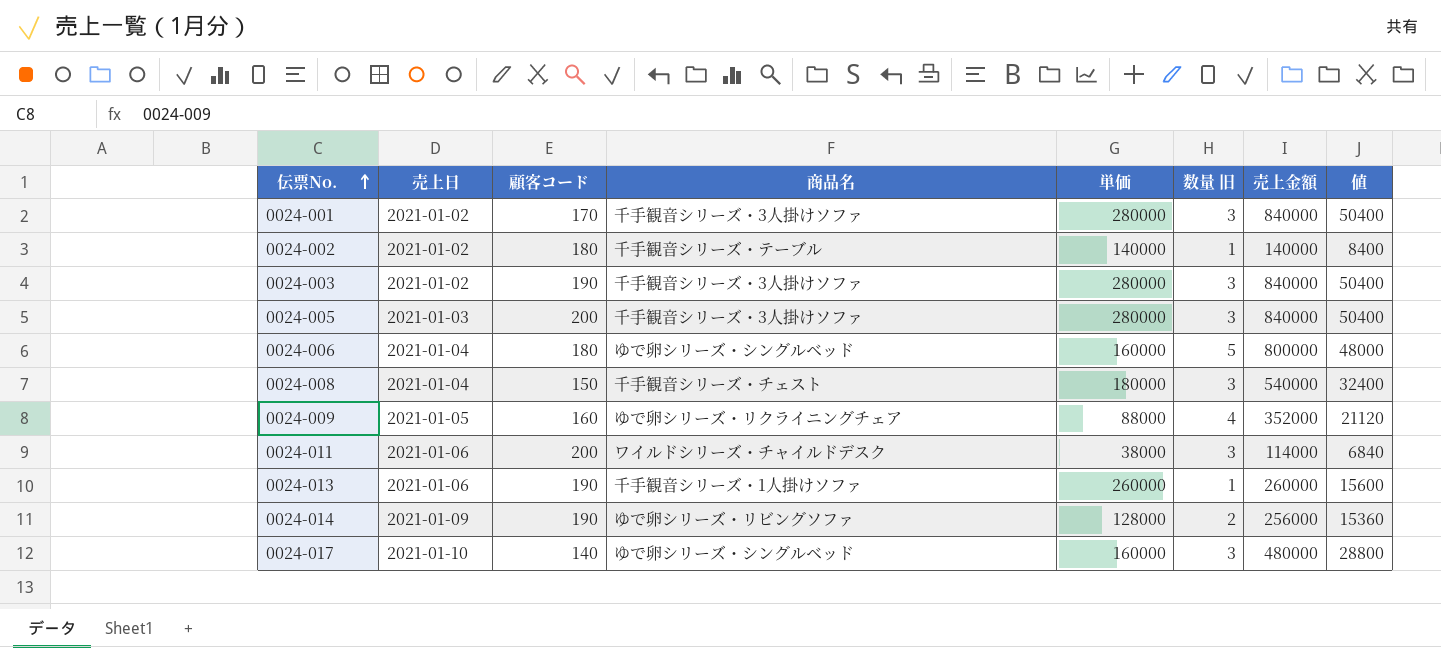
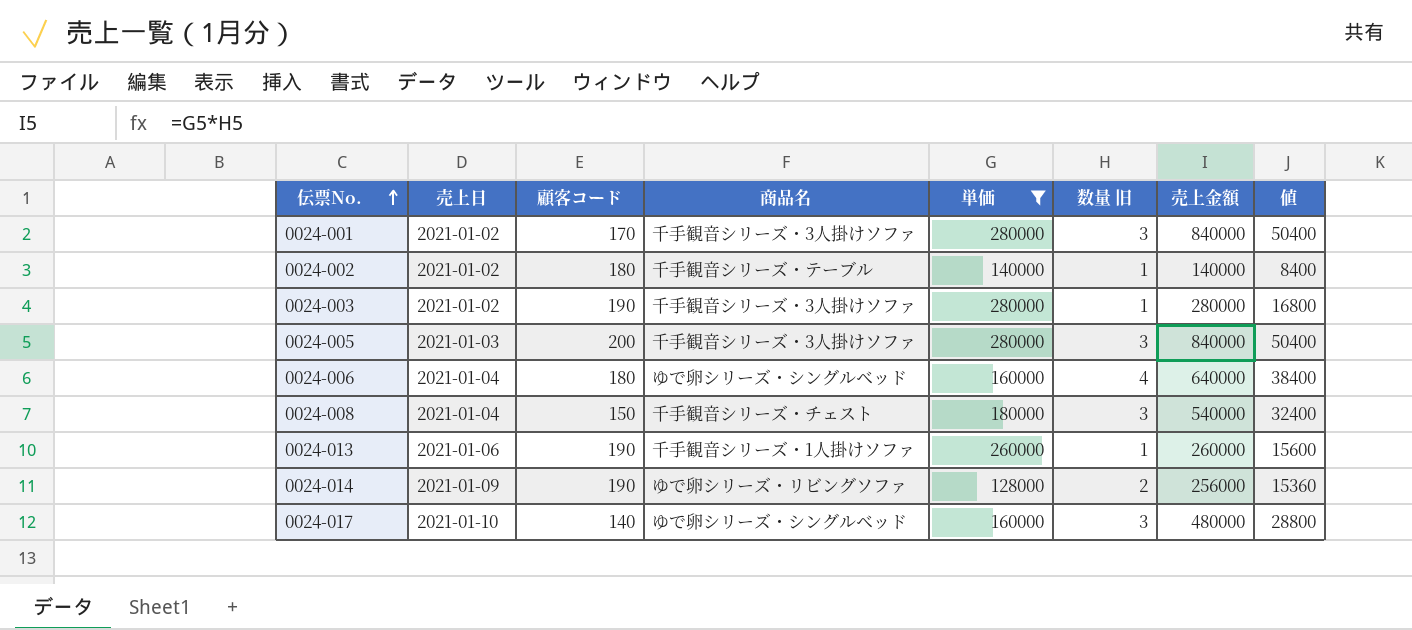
filter: none -> 単価 >= 128000
0024-003 | 数量 旧: 3 -> 1
0024-003 | 売上金額: 840000 -> 280000
0024-003 | 値: 50400 -> 16800
0024-006 | 数量 旧: 5 -> 4
0024-006 | 売上金額: 800000 -> 640000
0024-006 | 値: 48000 -> 38400

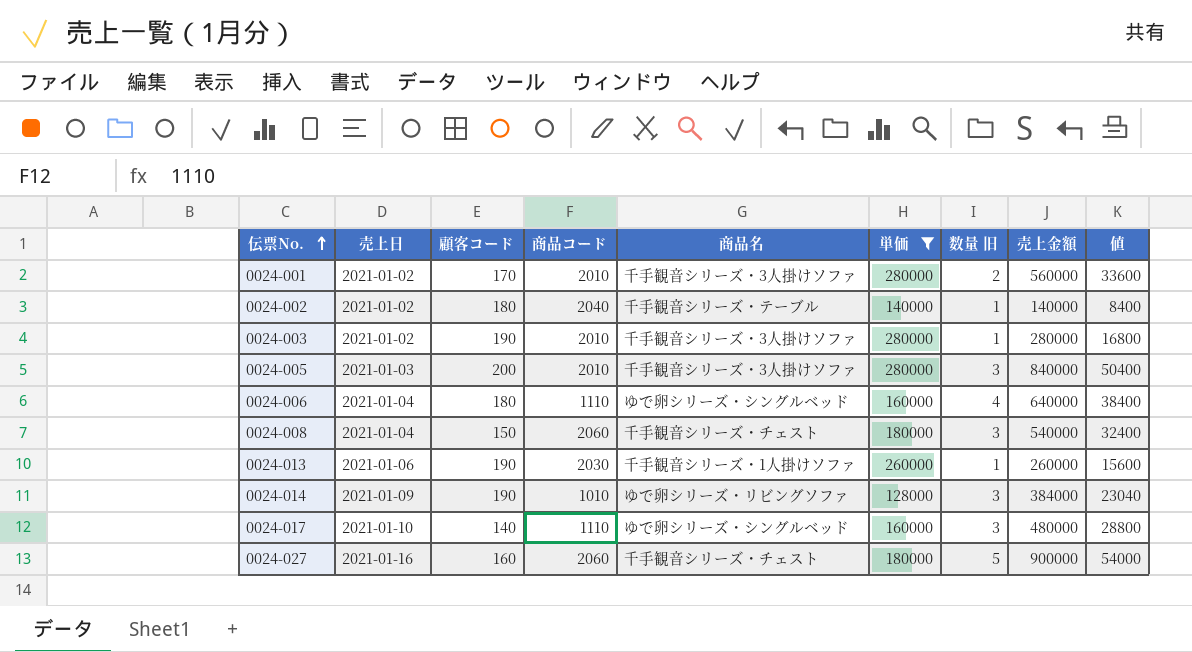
column 商品コード | position: none -> 4
0024-001 | 数量 旧: 3 -> 2
0024-001 | 売上金額: 840000 -> 560000
0024-001 | 値: 50400 -> 33600
0024-014 | 数量 旧: 2 -> 3
0024-014 | 売上金額: 256000 -> 384000
0024-014 | 値: 15360 -> 23040
row 0024-027: none -> 2021-01-16 | 160 | 2060 | 千手観音シリーズ・チェスト | 180000 | 5 | 900000 | 54000

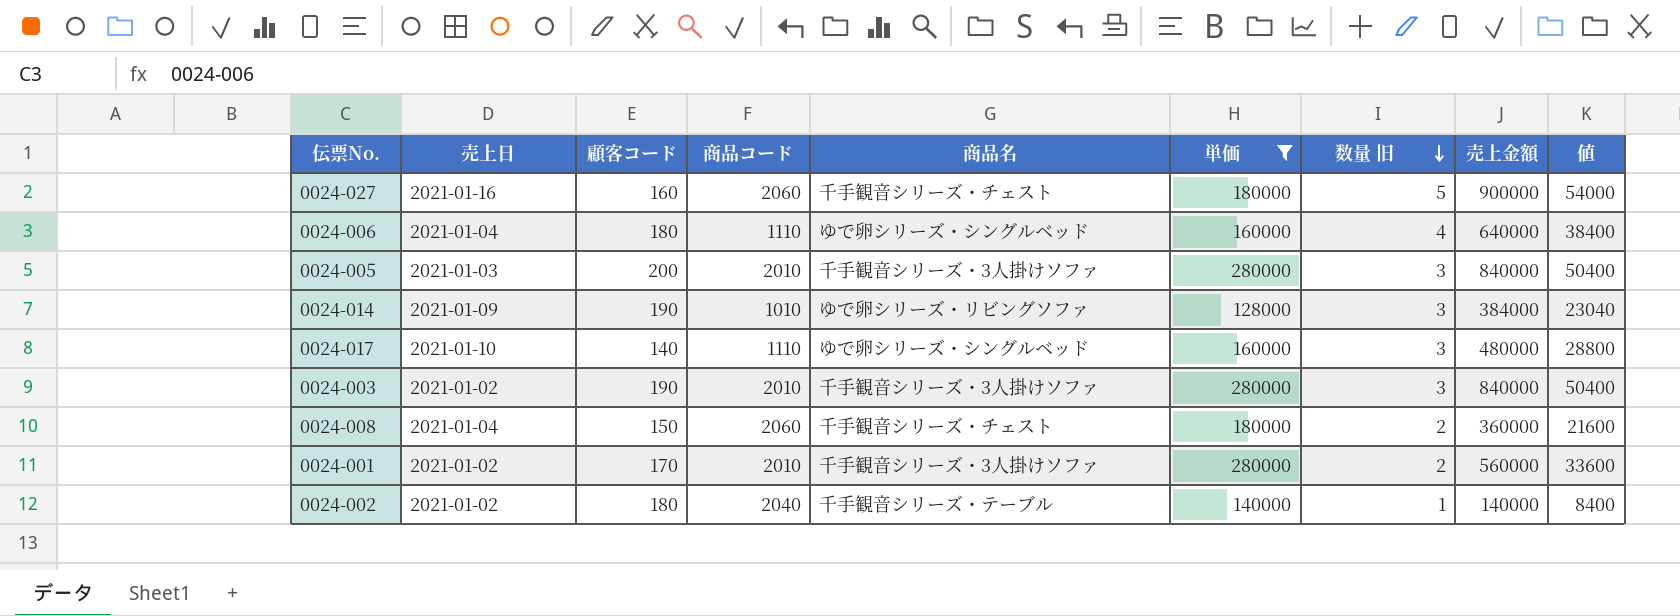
row order: 伝票No. ascending -> 数量 旧 descending
row 0024-013: 2021-01-06 | 190 | 2030 | 千手観音シリーズ・1人掛けソファ | 260000 | 1 | 260000 | 15600 -> none
0024-003 | 数量 旧: 1 -> 3
0024-003 | 売上金額: 280000 -> 840000
0024-003 | 値: 16800 -> 50400
0024-008 | 数量 旧: 3 -> 2
0024-008 | 売上金額: 540000 -> 360000
0024-008 | 値: 32400 -> 21600

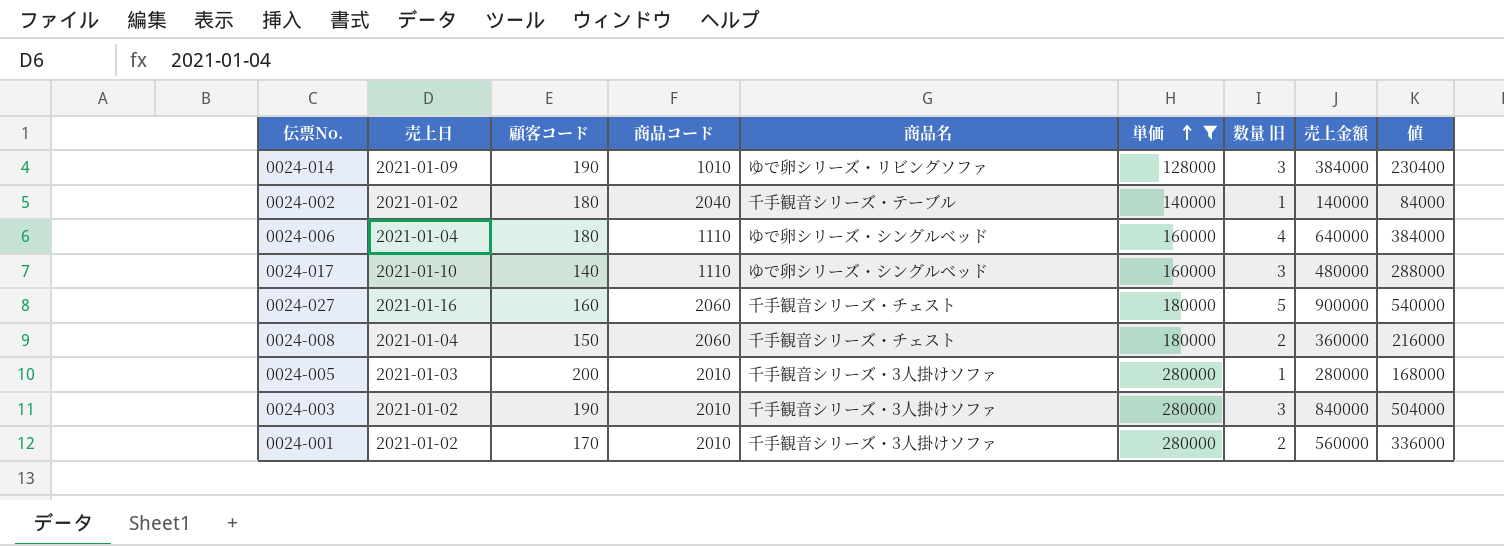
row order: 数量 旧 descending -> 単価 ascending
column 値 | formula: [売上金額] * 0.06 -> [売上金額] * 0.6
0024-005 | 数量 旧: 3 -> 1
0024-005 | 売上金額: 840000 -> 280000

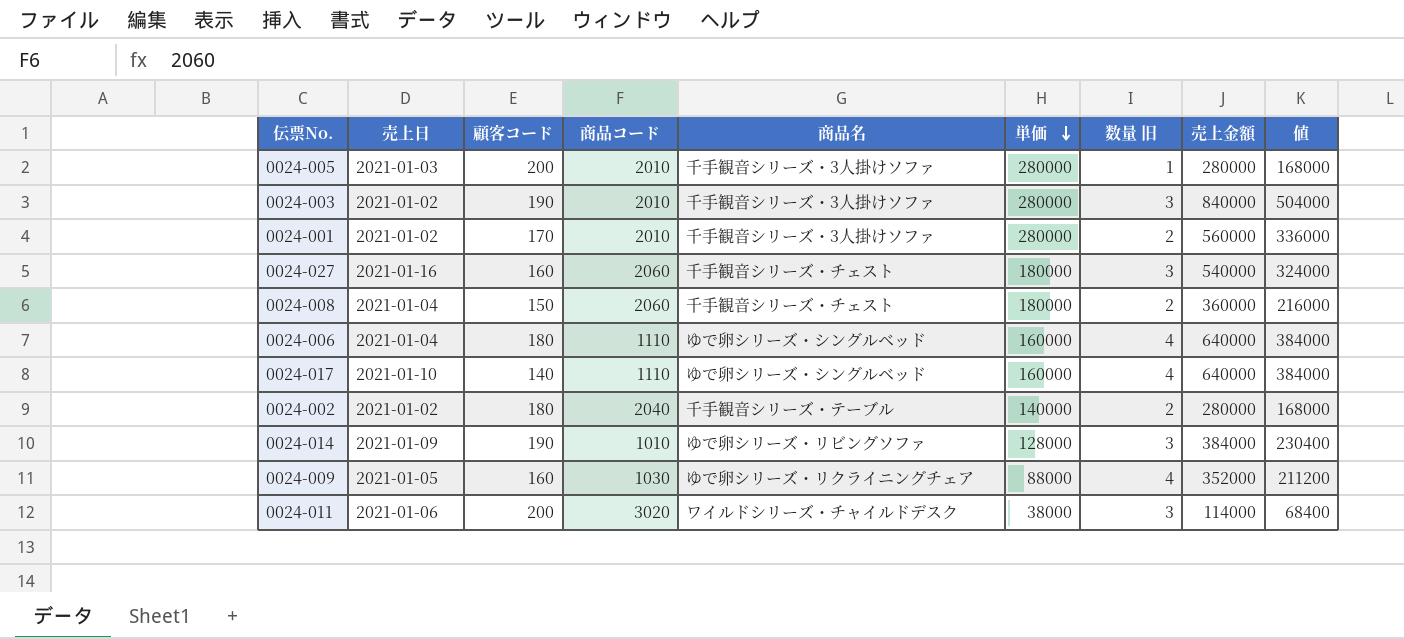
filter: 単価 >= 128000 -> none
row order: 単価 ascending -> 単価 descending
0024-027 | 数量 旧: 5 -> 3
0024-027 | 売上金額: 900000 -> 540000
0024-027 | 値: 540000 -> 324000
0024-017 | 数量 旧: 3 -> 4
0024-017 | 売上金額: 480000 -> 640000
0024-017 | 値: 288000 -> 384000
0024-002 | 数量 旧: 1 -> 2
0024-002 | 売上金額: 140000 -> 280000
0024-002 | 値: 84000 -> 168000

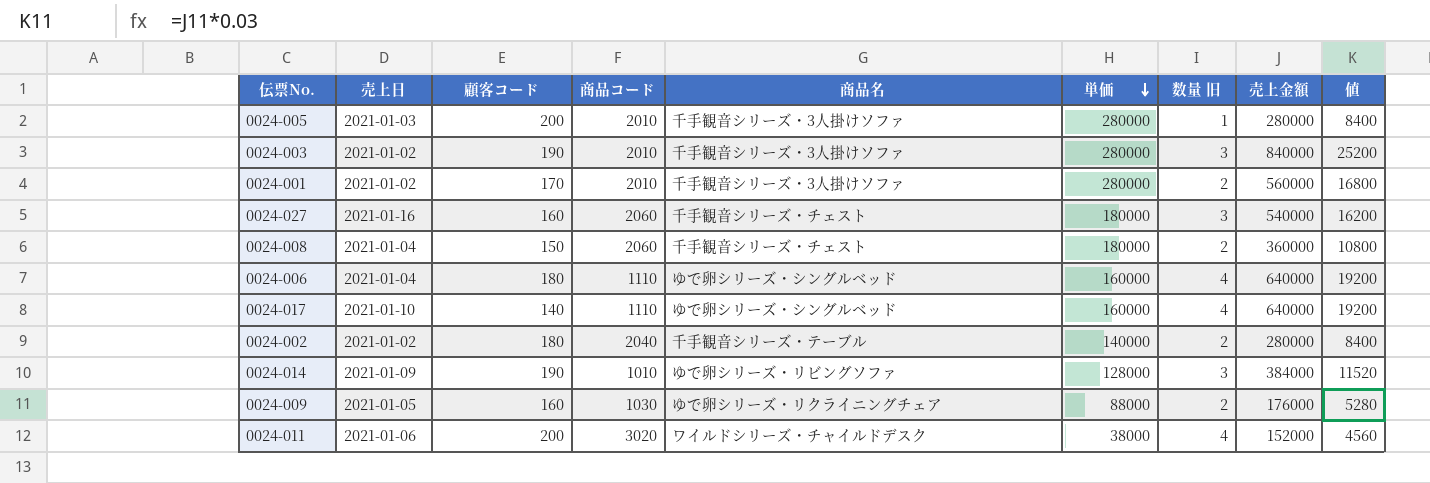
column 値 | formula: [売上金額] * 0.6 -> [売上金額] * 0.03
0024-009 | 数量 旧: 4 -> 2
0024-009 | 売上金額: 352000 -> 176000
0024-011 | 数量 旧: 3 -> 4
0024-011 | 売上金額: 114000 -> 152000

